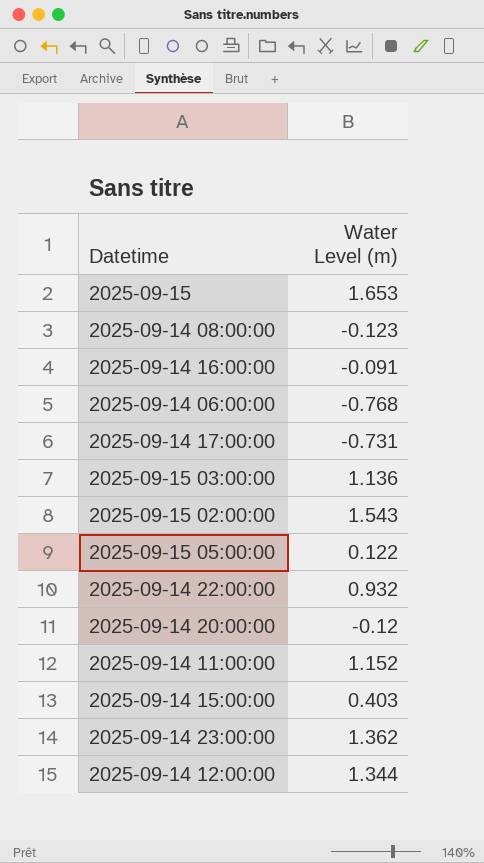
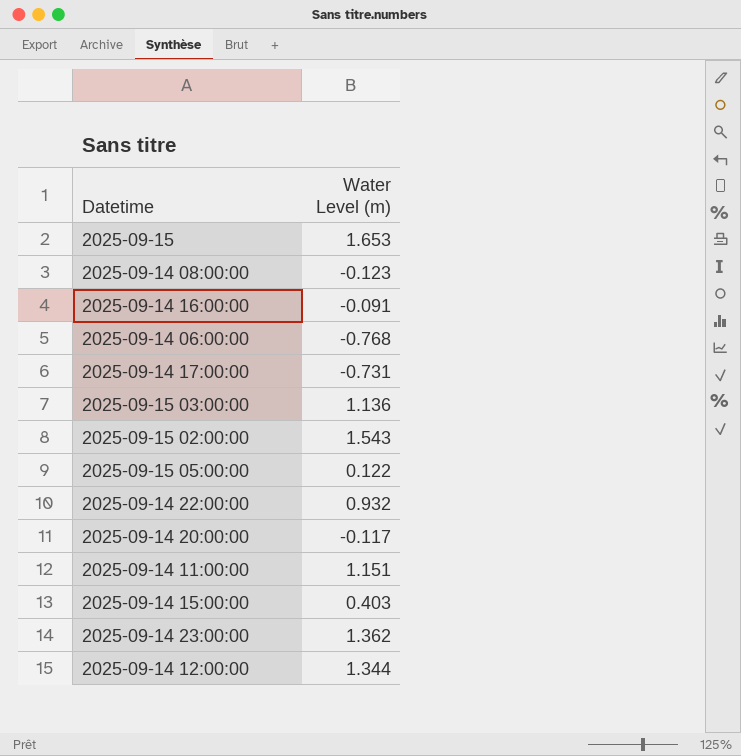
2025-09-14 20:00:00 | Water Level (m): -0.12 -> -0.117
2025-09-14 11:00:00 | Water Level (m): 1.152 -> 1.151

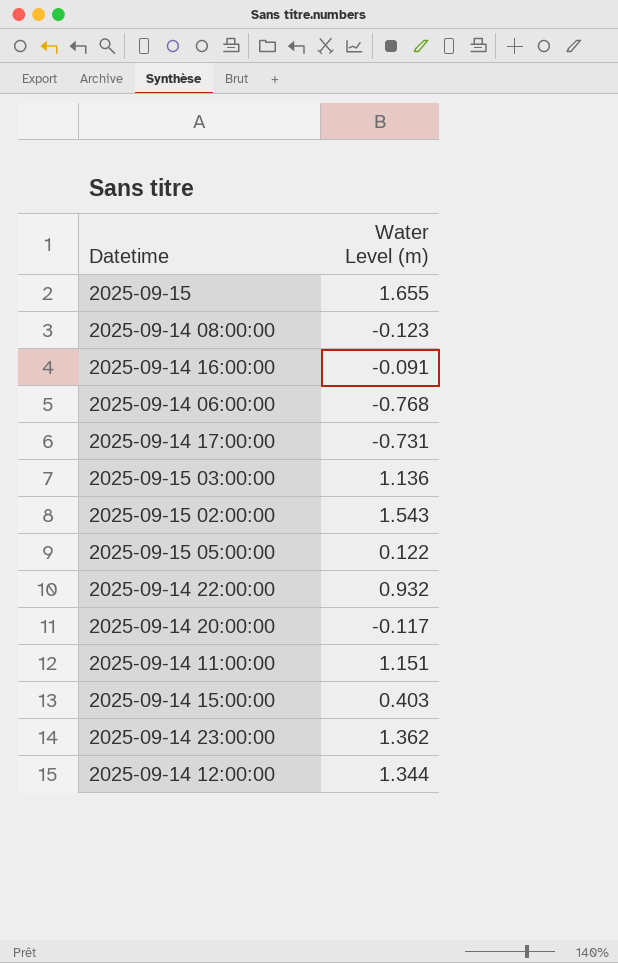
2025-09-15 | Water Level (m): 1.653 -> 1.655

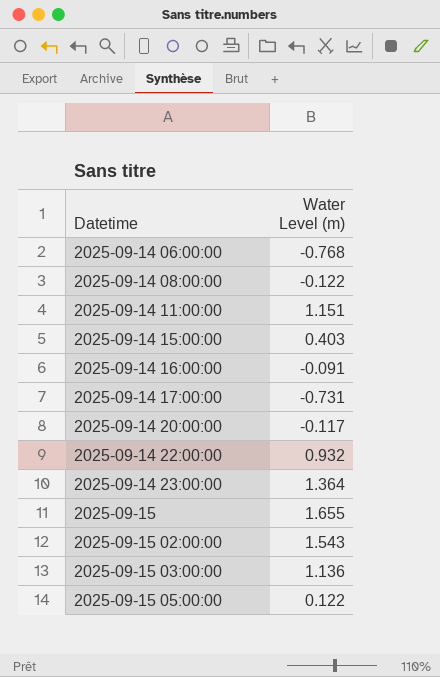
row order: none -> Datetime ascending
row 2025-09-14 12:00:00: 1.344 -> none
2025-09-14 08:00:00 | Water Level (m): -0.123 -> -0.122
2025-09-14 23:00:00 | Water Level (m): 1.362 -> 1.364

